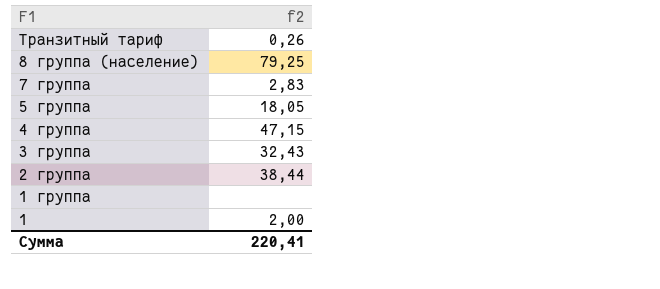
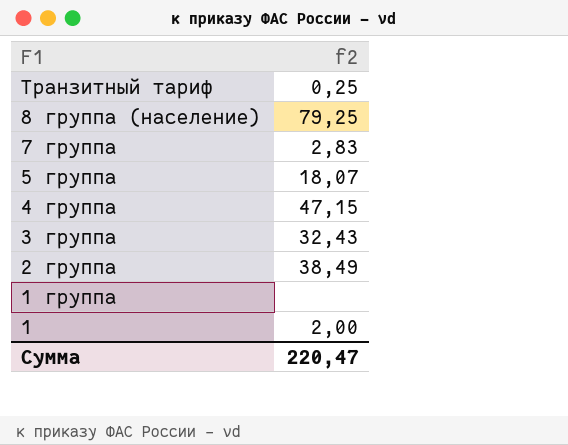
Транзитный тариф | f2: 0,26 -> 0,25
5 группа | f2: 18,05 -> 18,07
2 группа | f2: 38,44 -> 38,49
Сумма | f2: 220,41 -> 220,47

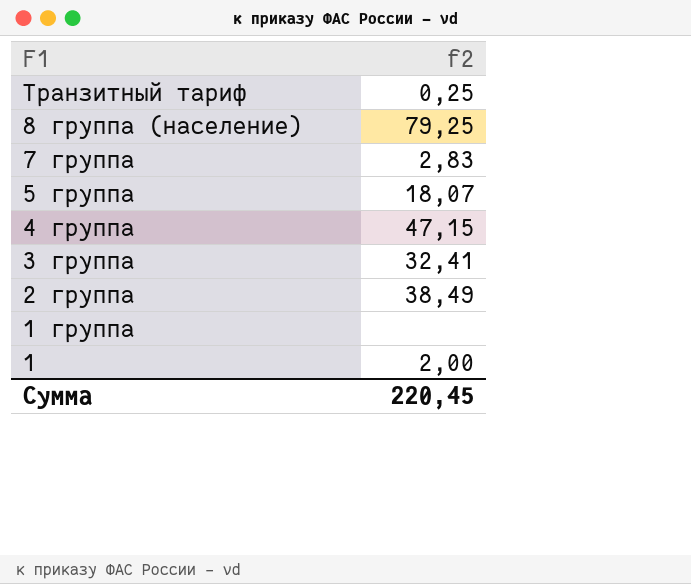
3 группа | f2: 32,43 -> 32,41
Сумма | f2: 220,47 -> 220,45

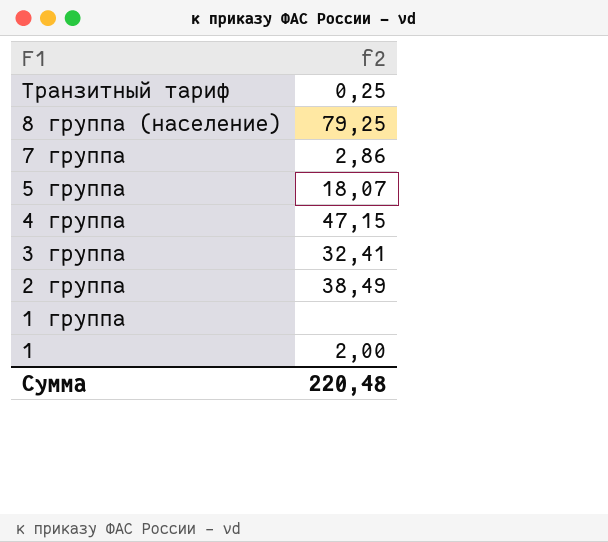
7 группа | f2: 2,83 -> 2,86
Сумма | f2: 220,45 -> 220,48

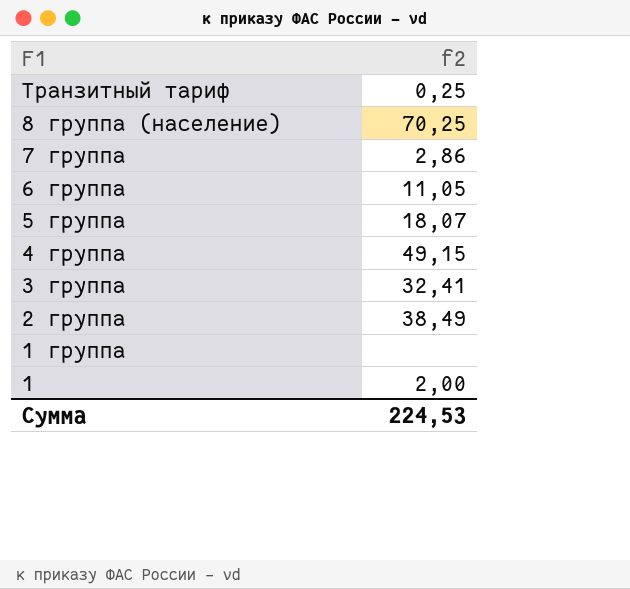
8 группа (население) | f2: 79,25 -> 70,25
row 6 группа: none -> 11,05
4 группа | f2: 47,15 -> 49,15
Сумма | f2: 220,48 -> 224,53

